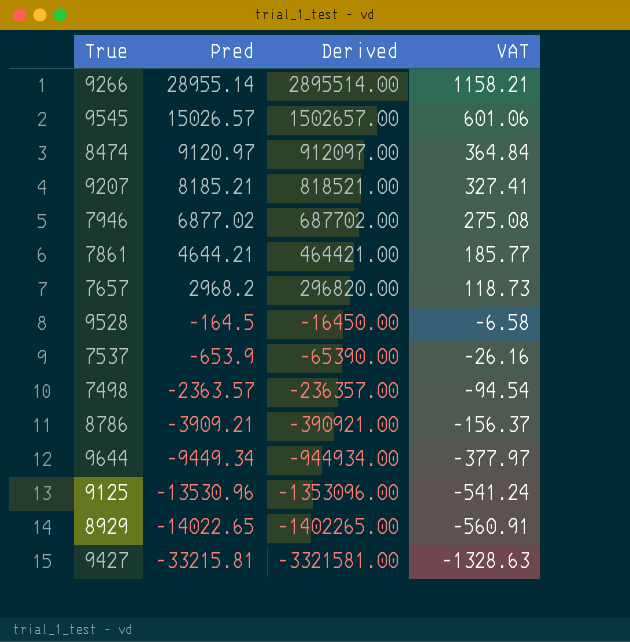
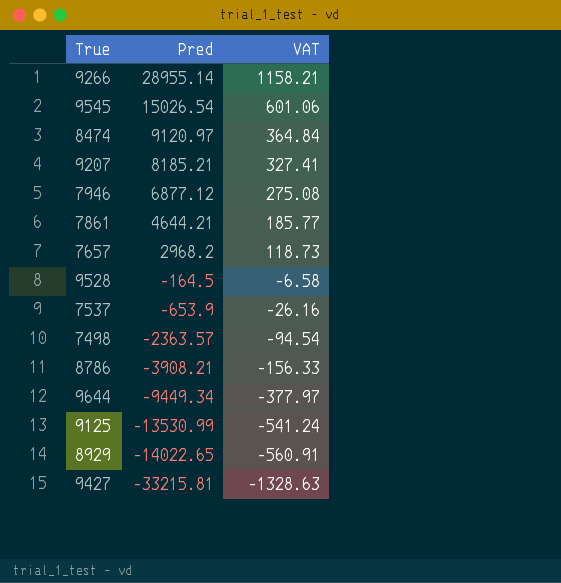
column Derived | formula: [Pred] * 100 -> none
9545 | Pred: 15026.57 -> 15026.54
7946 | Pred: 6877.02 -> 6877.12
8786 | Pred: -3909.21 -> -3908.21
8786 | VAT: -156.37 -> -156.33
9125 | Pred: -13530.96 -> -13530.99

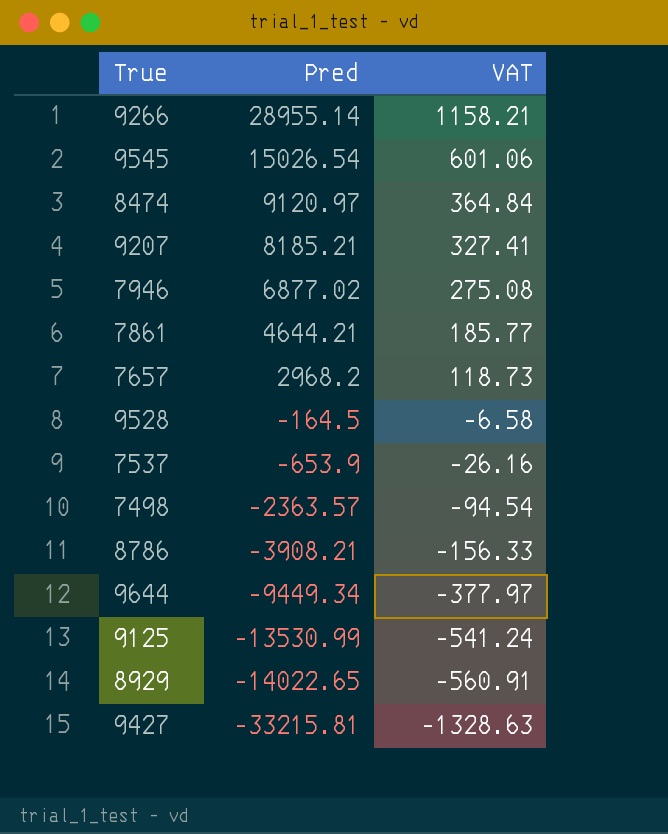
7946 | Pred: 6877.12 -> 6877.02

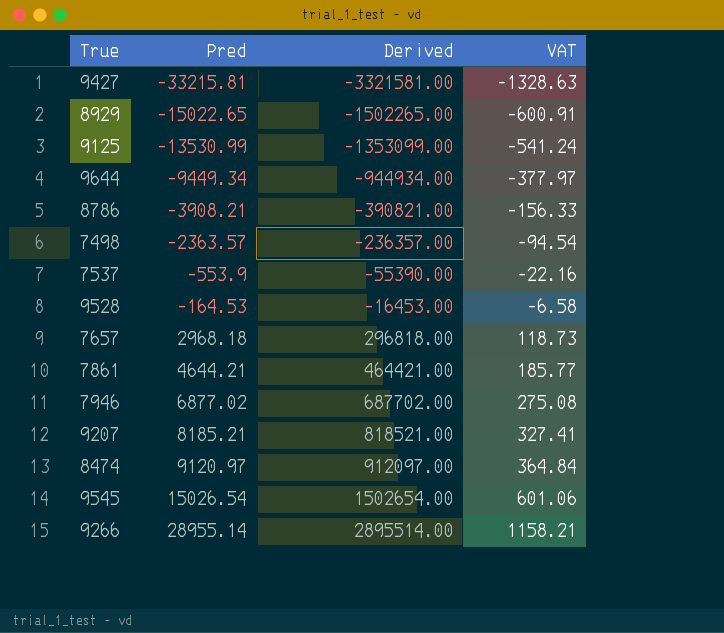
row order: Pred descending -> Pred ascending
column Derived | formula: none -> [Pred] * 100
8929 | Pred: -14022.65 -> -15022.65
8929 | VAT: -560.91 -> -600.91
7537 | Pred: -653.9 -> -553.9
7537 | VAT: -26.16 -> -22.16
9528 | Pred: -164.5 -> -164.53
7657 | Pred: 2968.2 -> 2968.18

